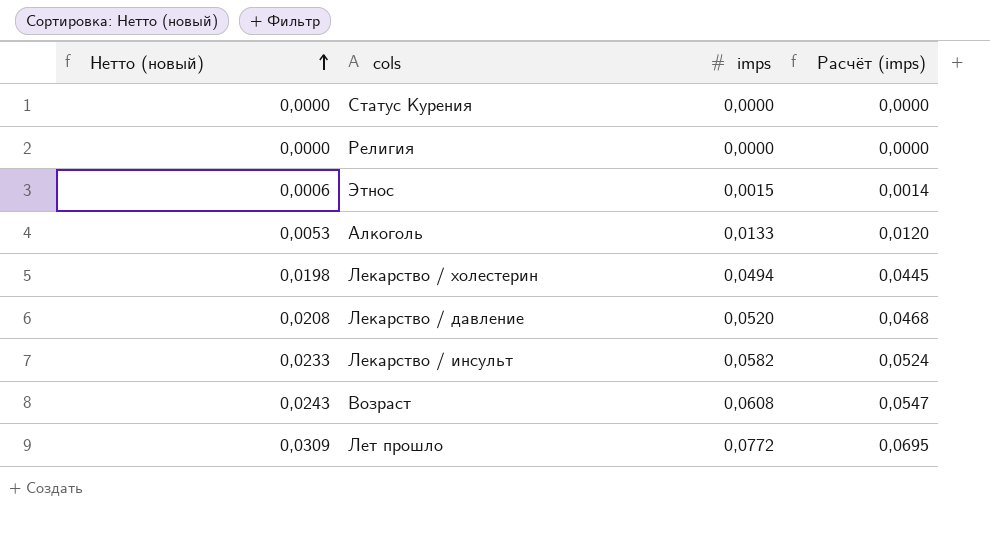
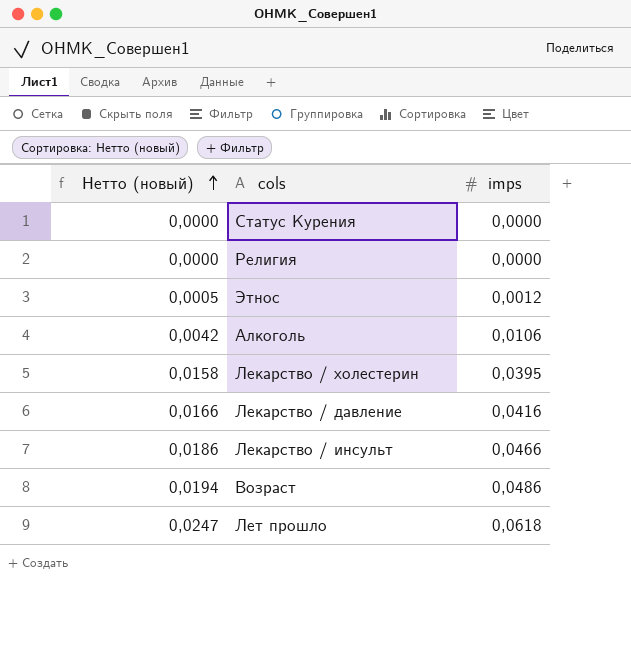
column Расчёт (imps) | formula: [imps] * 0,9 -> none
Этнос | Нетто (новый): 0,0006 -> 0,0005
Этнос | imps: 0,0015 -> 0,0012
Алкоголь | Нетто (новый): 0,0053 -> 0,0042
Алкоголь | imps: 0,0133 -> 0,0106
Лекарство / холестерин | Нетто (новый): 0,0198 -> 0,0158
Лекарство / холестерин | imps: 0,0494 -> 0,0395
Лекарство / давление | Нетто (новый): 0,0208 -> 0,0166
Лекарство / давление | imps: 0,0520 -> 0,0416
Лекарство / инсульт | Нетто (новый): 0,0233 -> 0,0186
Лекарство / инсульт | imps: 0,0582 -> 0,0466
Возраст | Нетто (новый): 0,0243 -> 0,0194
Возраст | imps: 0,0608 -> 0,0486
Лет прошло | Нетто (новый): 0,0309 -> 0,0247
Лет прошло | imps: 0,0772 -> 0,0618

